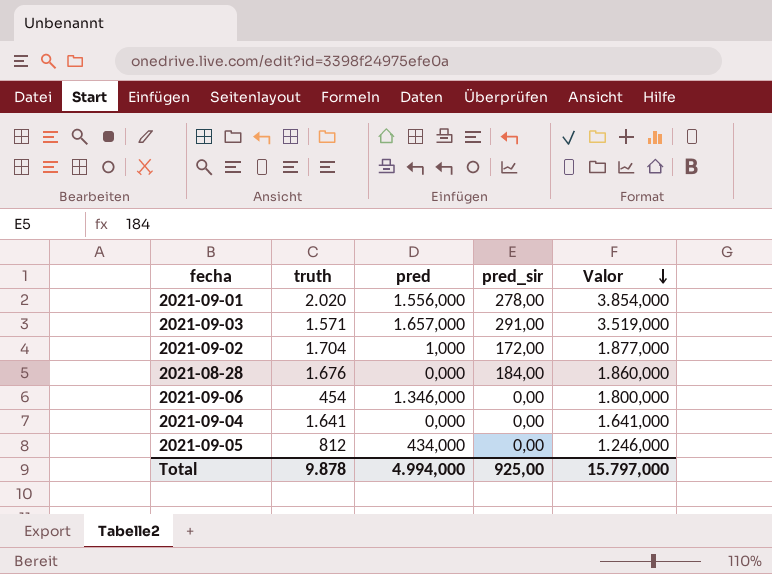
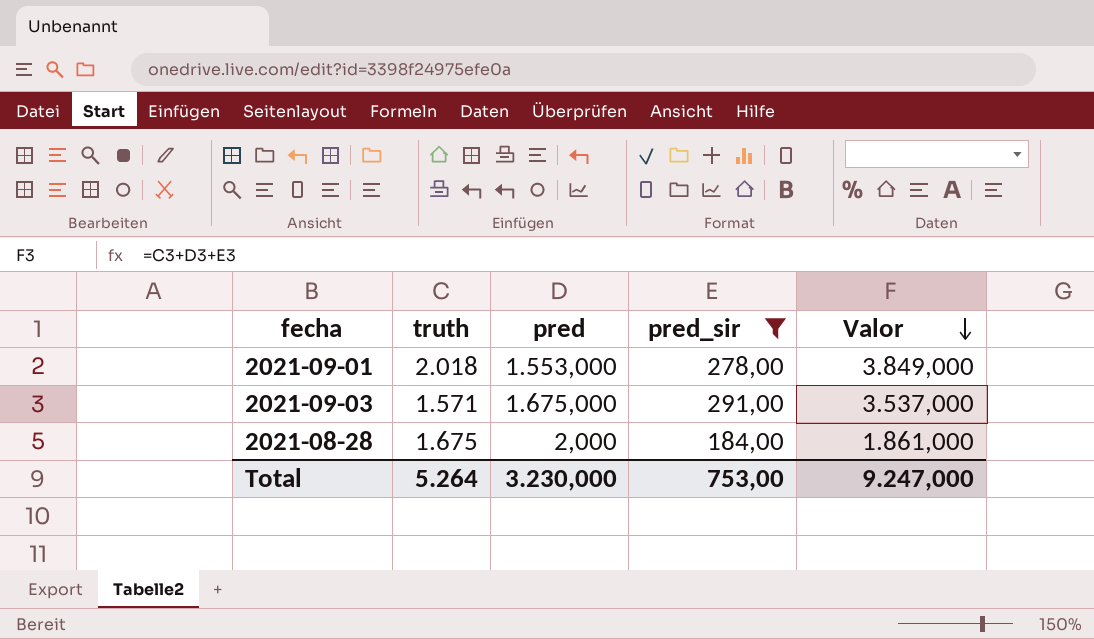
filter: none -> pred_sir >= 184,00
2021-09-01 | truth: 2.020 -> 2.018
2021-09-01 | pred: 1.556,000 -> 1.553,000
2021-09-01 | Valor: 3.854,000 -> 3.849,000
2021-09-03 | pred: 1.657,000 -> 1.675,000
2021-09-03 | Valor: 3.519,000 -> 3.537,000
2021-08-28 | truth: 1.676 -> 1.675
2021-08-28 | pred: 0,000 -> 2,000
2021-08-28 | Valor: 1.860,000 -> 1.861,000
Total | truth: 9.878 -> 5.264
Total | pred: 4.994,000 -> 3.230,000
Total | pred_sir: 925,00 -> 753,00
Total | Valor: 15.797,000 -> 9.247,000

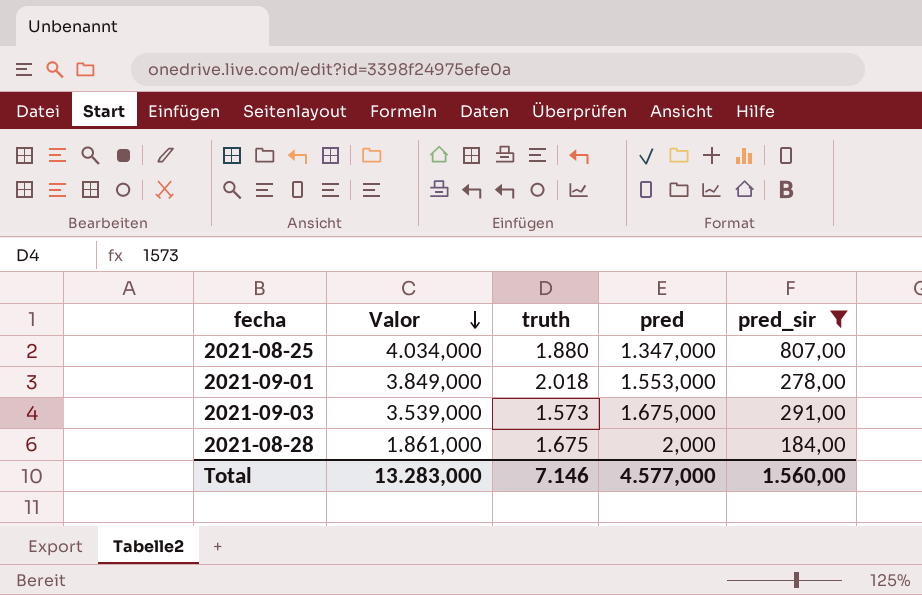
column Valor | position: 5 -> 2
row 2021-08-25: none -> 4.034,000 | 1.880 | 1.347,000 | 807,00
2021-09-03 | Valor: 3.537,000 -> 3.539,000
2021-09-03 | truth: 1.571 -> 1.573
Total | Valor: 9.247,000 -> 13.283,000
Total | truth: 5.264 -> 7.146
Total | pred: 3.230,000 -> 4.577,000
Total | pred_sir: 753,00 -> 1.560,00

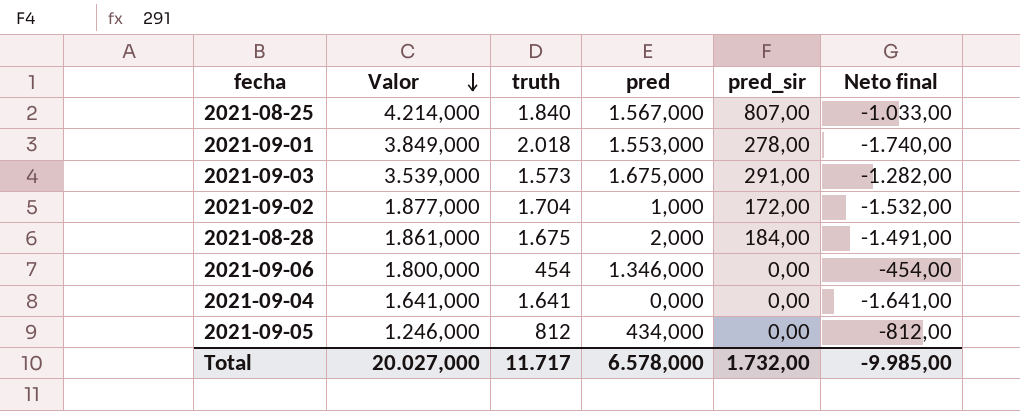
filter: pred_sir >= 184,00 -> none
column Neto final | formula: none -> [pred_sir] - [truth]
2021-08-25 | Valor: 4.034,000 -> 4.214,000
2021-08-25 | truth: 1.880 -> 1.840
2021-08-25 | pred: 1.347,000 -> 1.567,000
Total | Valor: 13.283,000 -> 20.027,000
Total | truth: 7.146 -> 11.717
Total | pred: 4.577,000 -> 6.578,000
Total | pred_sir: 1.560,00 -> 1.732,00

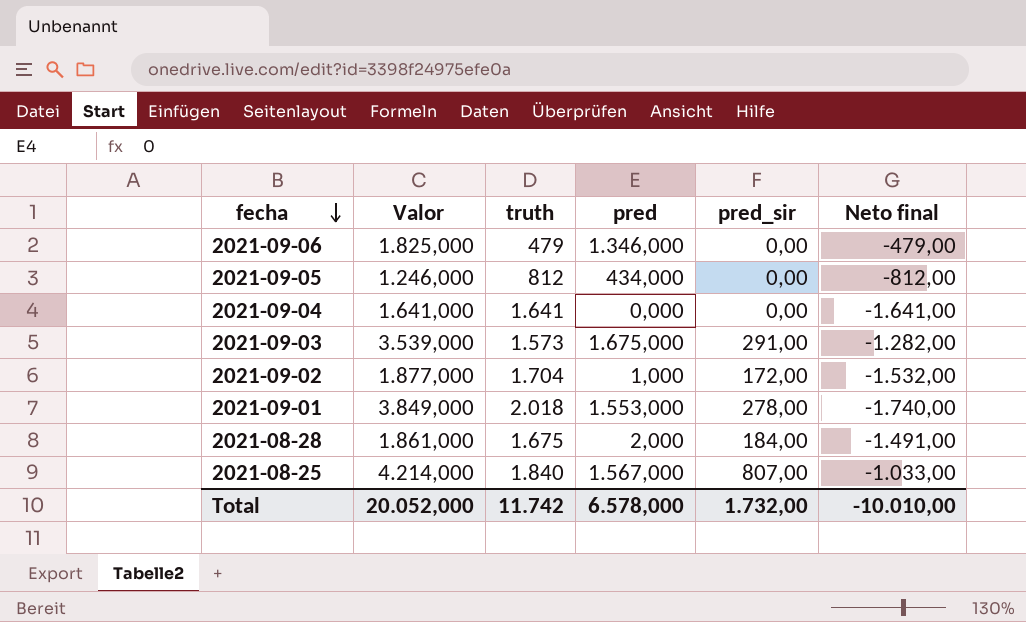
row order: Valor descending -> fecha descending
2021-09-06 | Valor: 1.800,000 -> 1.825,000
2021-09-06 | truth: 454 -> 479
2021-09-06 | Neto final: -454,00 -> -479,00
Total | Valor: 20.027,000 -> 20.052,000
Total | truth: 11.717 -> 11.742
Total | Neto final: -9.985,00 -> -10.010,00

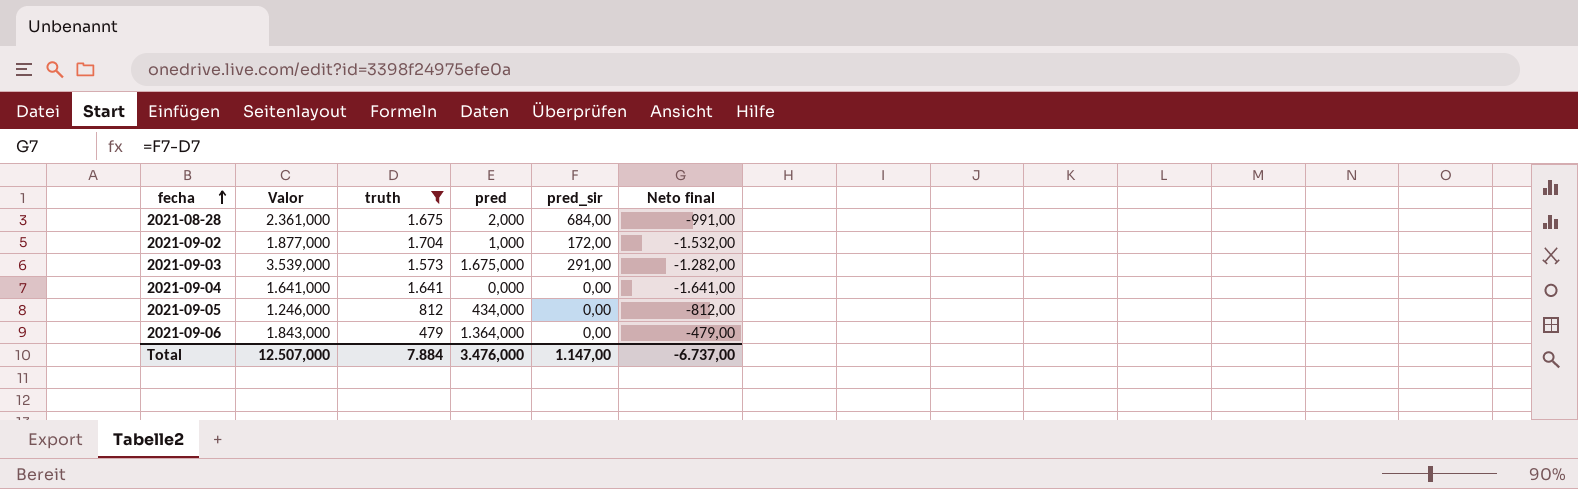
filter: none -> truth <= 1.704
row order: fecha descending -> fecha ascending
2021-08-28 | Valor: 1.861,000 -> 2.361,000
2021-08-28 | pred_sir: 184,00 -> 684,00
2021-08-28 | Neto final: -1.491,00 -> -991,00
2021-09-06 | Valor: 1.825,000 -> 1.843,000
2021-09-06 | pred: 1.346,000 -> 1.364,000
Total | Valor: 20.052,000 -> 12.507,000
Total | truth: 11.742 -> 7.884
Total | pred: 6.578,000 -> 3.476,000
Total | pred_sir: 1.732,00 -> 1.147,00
Total | Neto final: -10.010,00 -> -6.737,00

